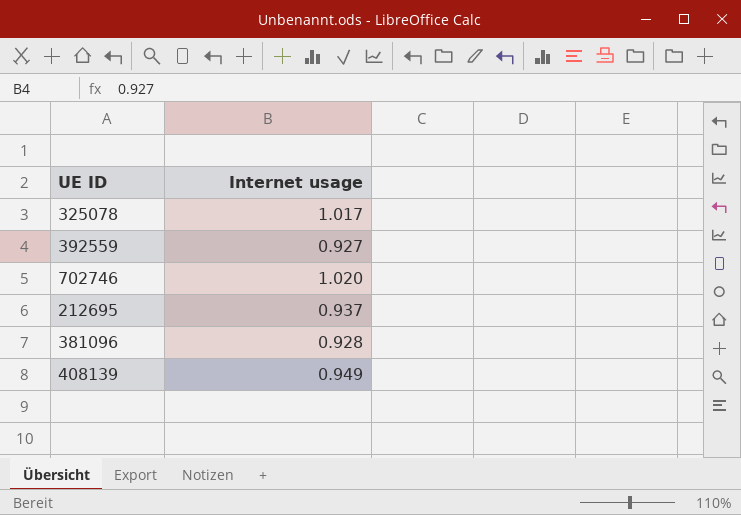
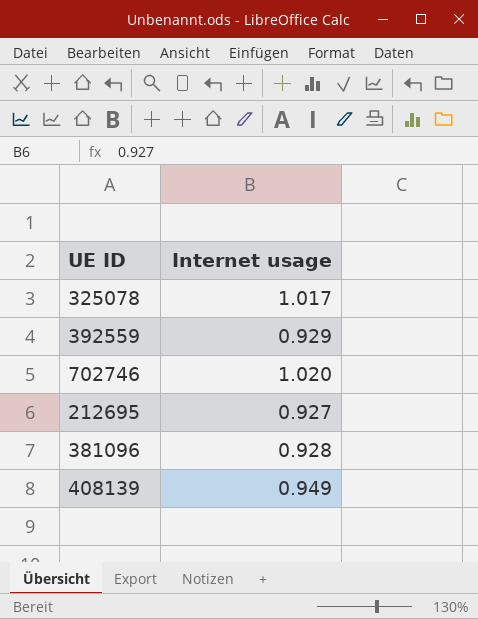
392559 | Internet usage: 0.927 -> 0.929
212695 | Internet usage: 0.937 -> 0.927

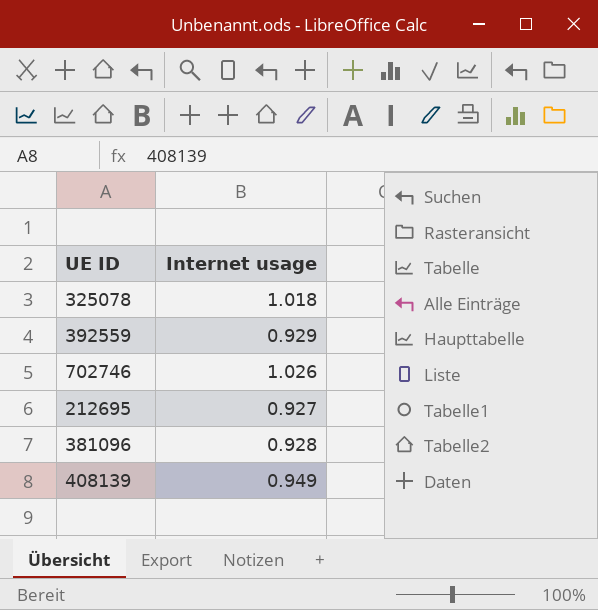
325078 | Internet usage: 1.017 -> 1.018
702746 | Internet usage: 1.020 -> 1.026

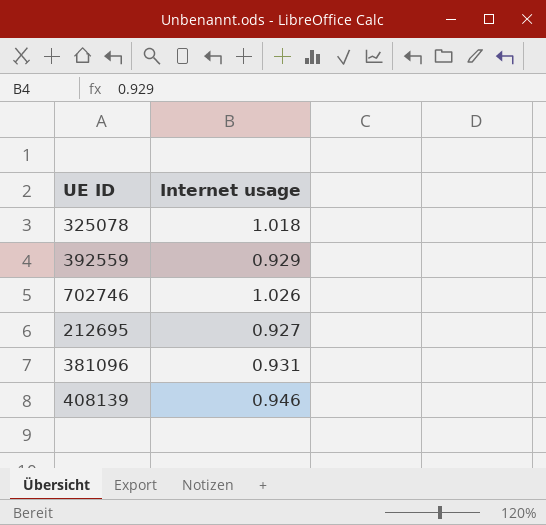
381096 | Internet usage: 0.928 -> 0.931
408139 | Internet usage: 0.949 -> 0.946

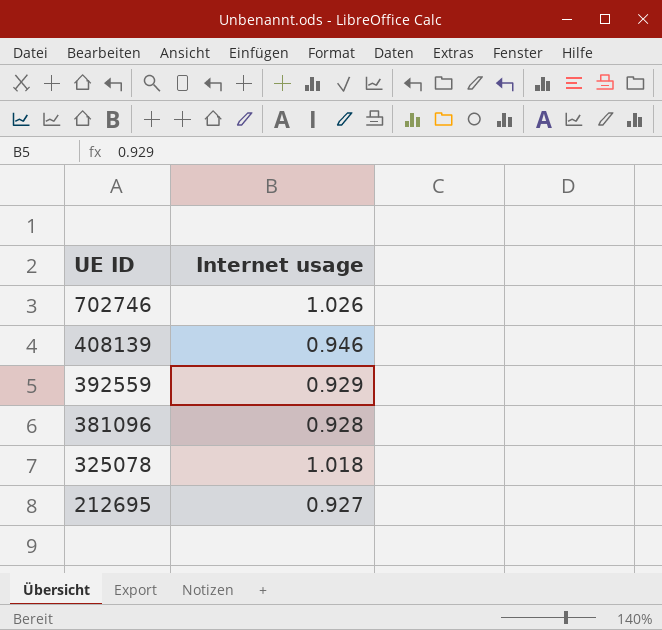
row order: none -> UE ID descending
381096 | Internet usage: 0.931 -> 0.928

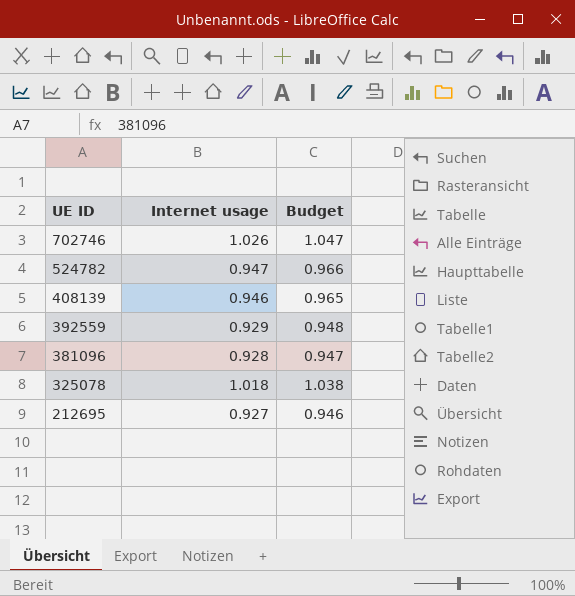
column Budget | formula: none -> [Internet usage] * 1.02
row 524782: none -> 0.947 | 0.966

